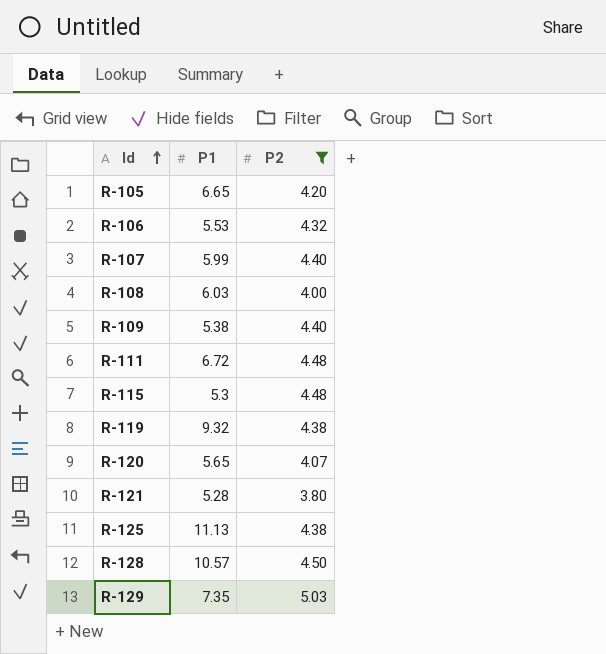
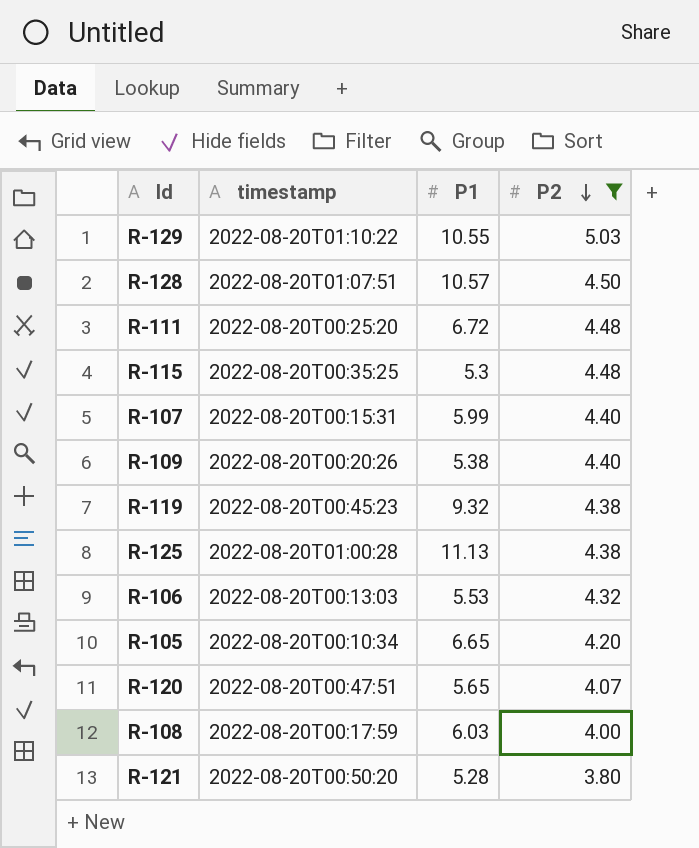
row order: Id ascending -> P2 descending
column timestamp | position: none -> 2
R-129 | P1: 7.35 -> 10.55

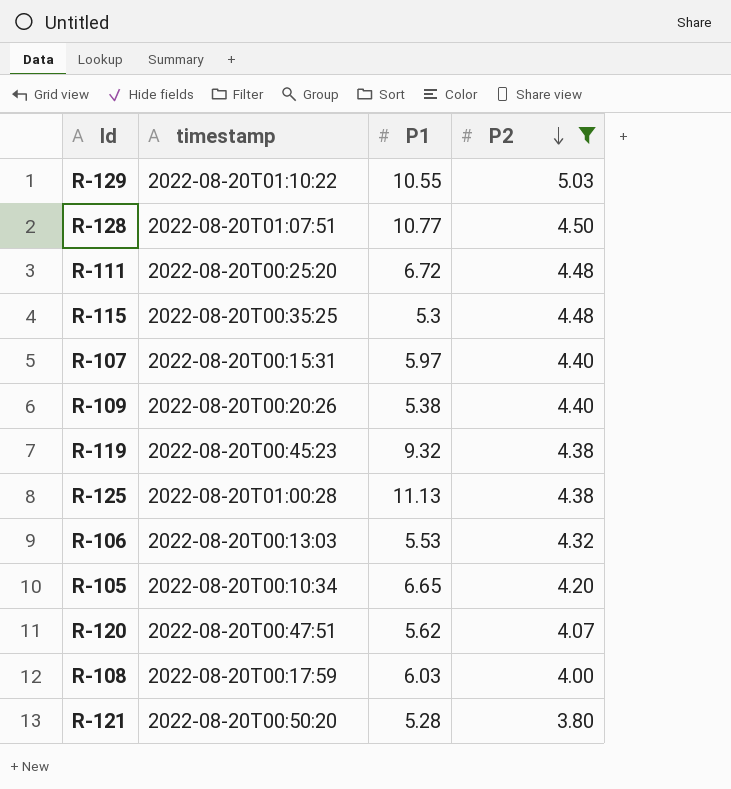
R-128 | P1: 10.57 -> 10.77
R-107 | P1: 5.99 -> 5.97
R-120 | P1: 5.65 -> 5.62

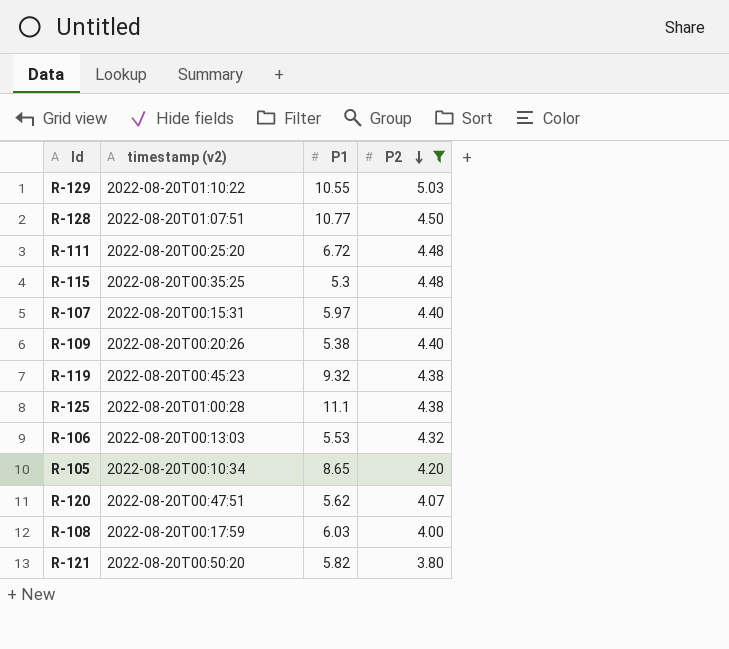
column name: timestamp -> timestamp (v2)
R-125 | P1: 11.13 -> 11.1
R-105 | P1: 6.65 -> 8.65
R-121 | P1: 5.28 -> 5.82

